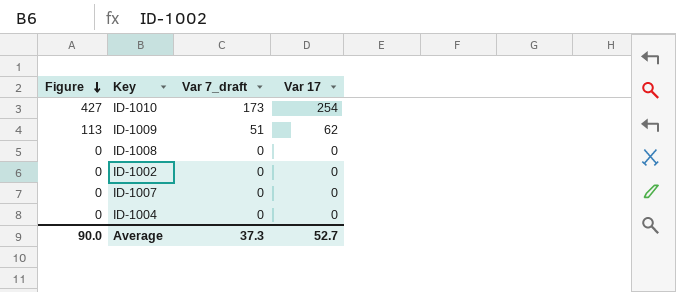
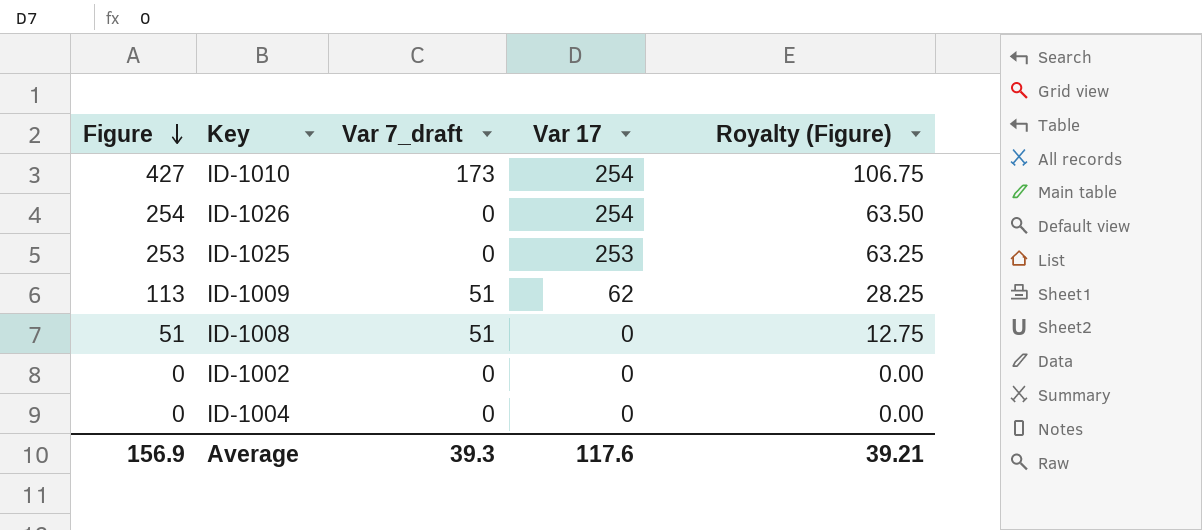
column Royalty (Figure) | formula: none -> [Figure] * 0.25
row ID-1007: 0 | 0 | 0 -> none
row ID-1026: none -> 254 | 0 | 254 | 63.50
row ID-1025: none -> 253 | 0 | 253 | 63.25
ID-1008 | Figure: 0 -> 51
ID-1008 | Var 7_draft: 0 -> 51
Average | Figure: 90.0 -> 156.9
Average | Var 7_draft: 37.3 -> 39.3
Average | Var 17: 52.7 -> 117.6

